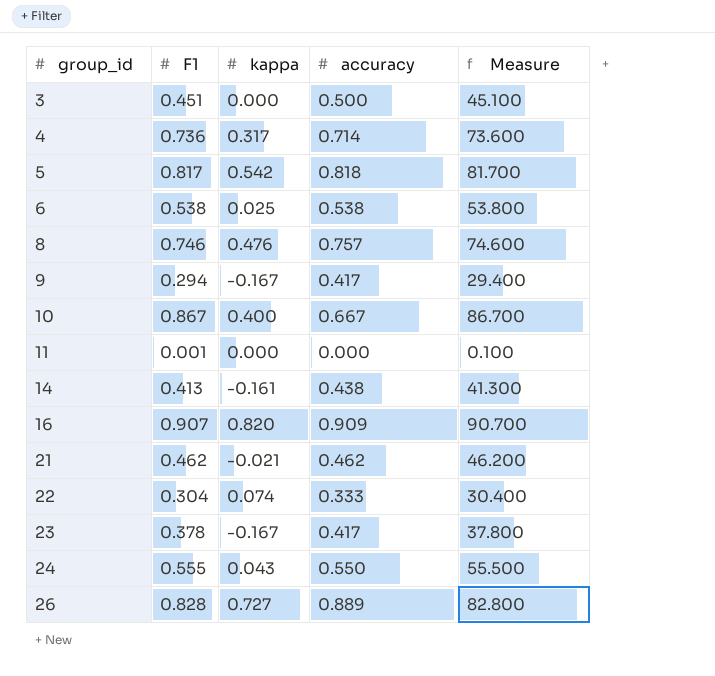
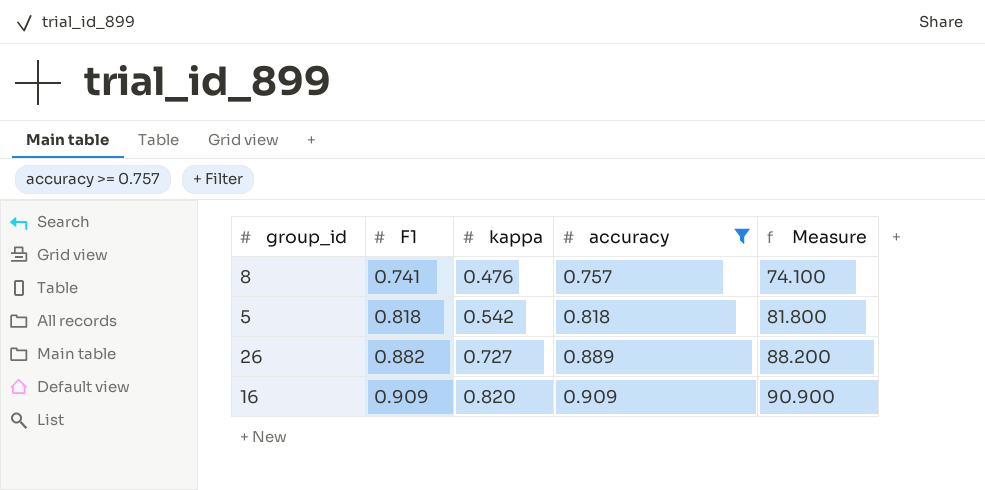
filter: none -> accuracy >= 0.757
row order: group_id ascending -> F1 ascending
8 | F1: 0.746 -> 0.741
8 | Measure: 74.600 -> 74.100
5 | F1: 0.817 -> 0.818
5 | Measure: 81.700 -> 81.800
26 | F1: 0.828 -> 0.882
26 | Measure: 82.800 -> 88.200
16 | F1: 0.907 -> 0.909
16 | Measure: 90.700 -> 90.900

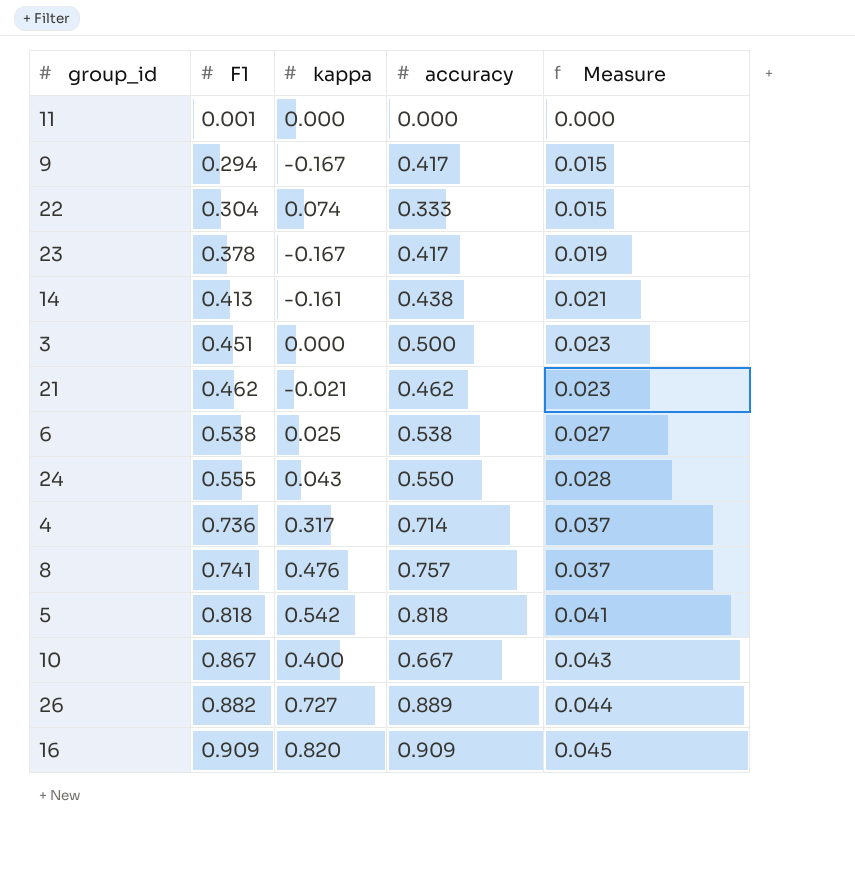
filter: accuracy >= 0.757 -> none
column Measure | formula: [F1] * 100 -> [F1] * 0.05

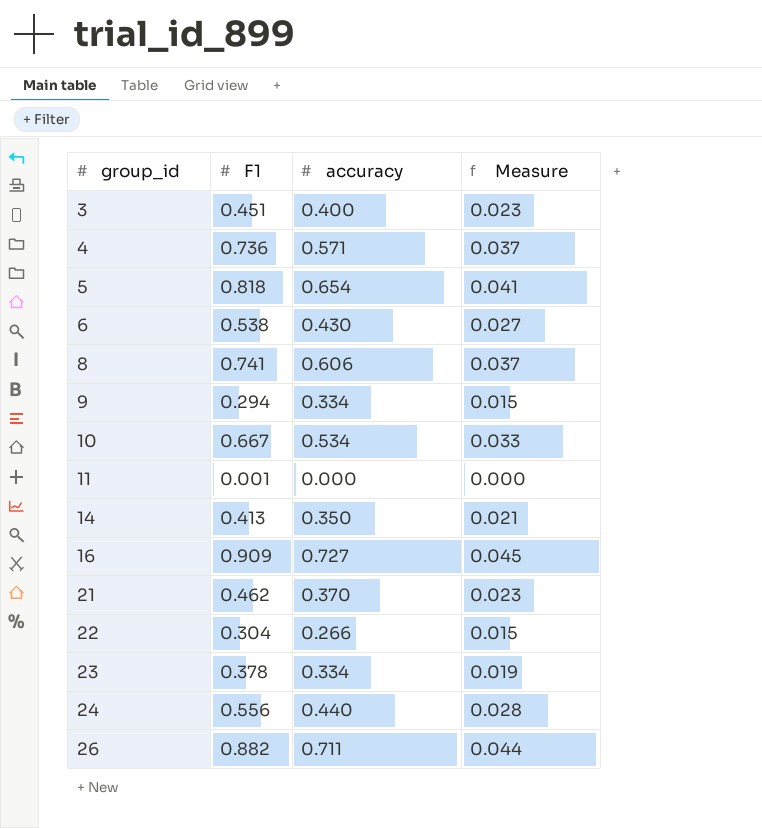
row order: F1 ascending -> group_id ascending
column kappa | position: 3 -> none
3 | accuracy: 0.500 -> 0.400
4 | accuracy: 0.714 -> 0.571
5 | accuracy: 0.818 -> 0.654
6 | accuracy: 0.538 -> 0.430
8 | accuracy: 0.757 -> 0.606
9 | accuracy: 0.417 -> 0.334
10 | F1: 0.867 -> 0.667
10 | accuracy: 0.667 -> 0.534
10 | Measure: 0.043 -> 0.033
14 | accuracy: 0.438 -> 0.350
16 | accuracy: 0.909 -> 0.727
21 | accuracy: 0.462 -> 0.370
22 | accuracy: 0.333 -> 0.266
23 | accuracy: 0.417 -> 0.334
24 | F1: 0.555 -> 0.556
24 | accuracy: 0.550 -> 0.440
26 | accuracy: 0.889 -> 0.711

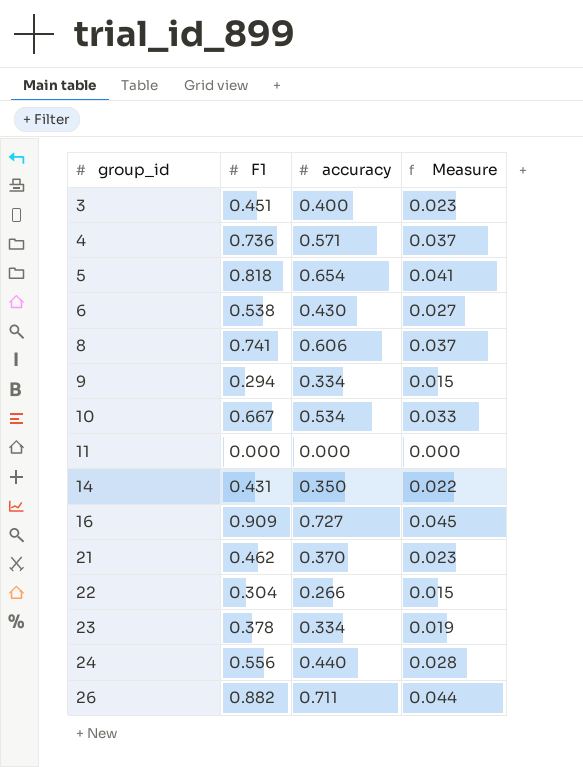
11 | F1: 0.001 -> 0.000
14 | F1: 0.413 -> 0.431
14 | Measure: 0.021 -> 0.022

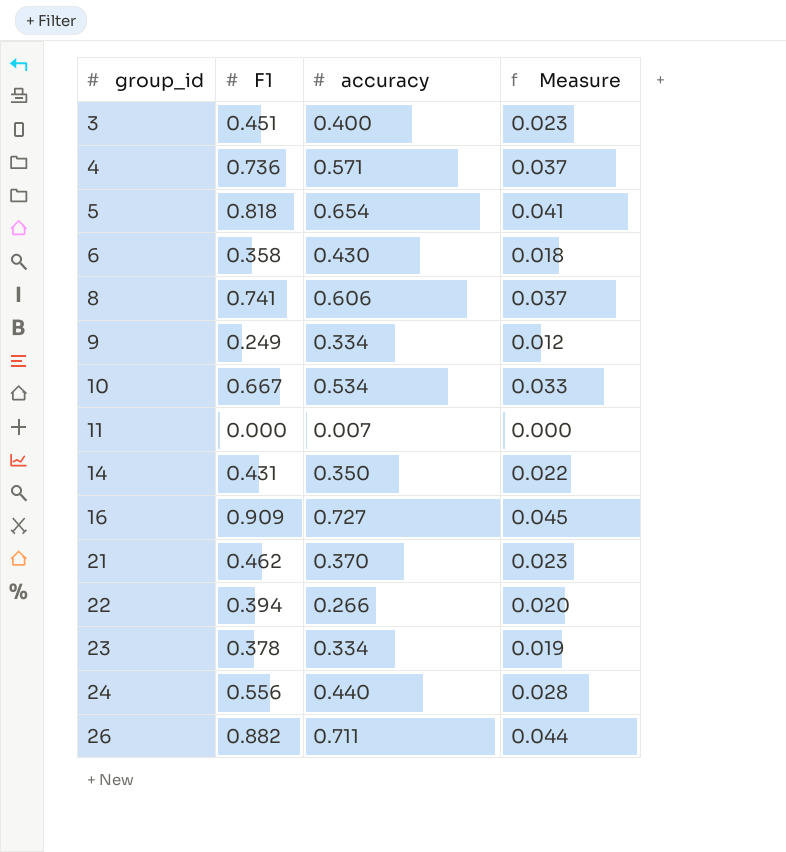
6 | F1: 0.538 -> 0.358
6 | Measure: 0.027 -> 0.018
9 | F1: 0.294 -> 0.249
9 | Measure: 0.015 -> 0.012
11 | accuracy: 0.000 -> 0.007
22 | F1: 0.304 -> 0.394
22 | Measure: 0.015 -> 0.020

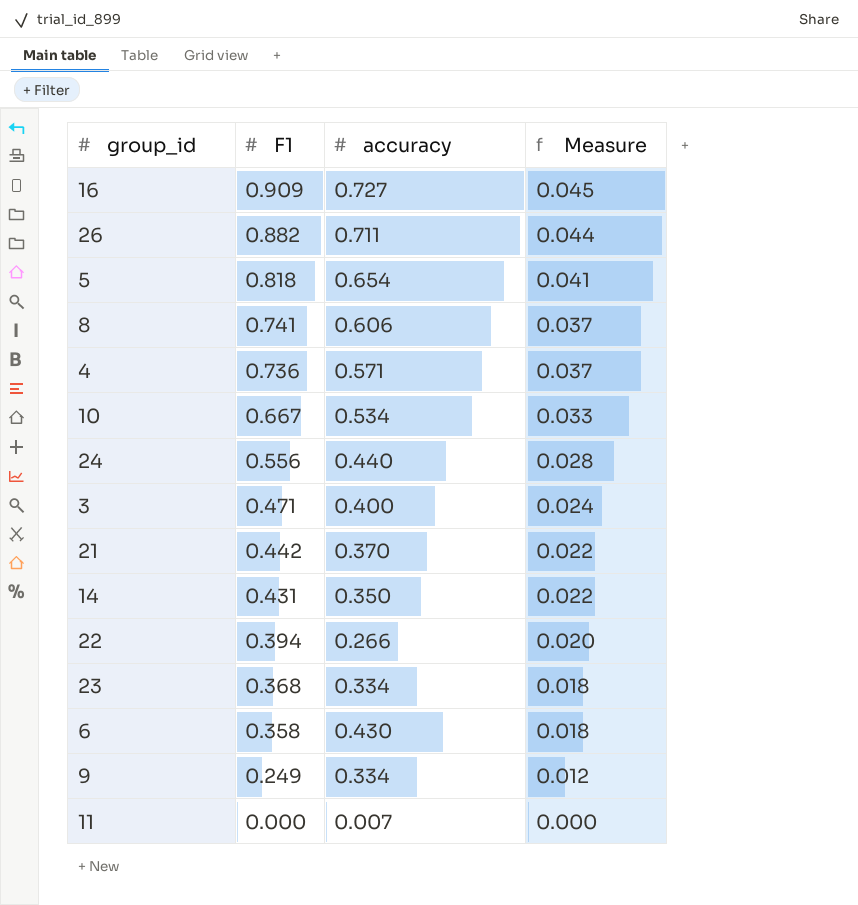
row order: group_id ascending -> F1 descending
3 | F1: 0.451 -> 0.471
3 | Measure: 0.023 -> 0.024
21 | F1: 0.462 -> 0.442
21 | Measure: 0.023 -> 0.022
23 | F1: 0.378 -> 0.368
23 | Measure: 0.019 -> 0.018

